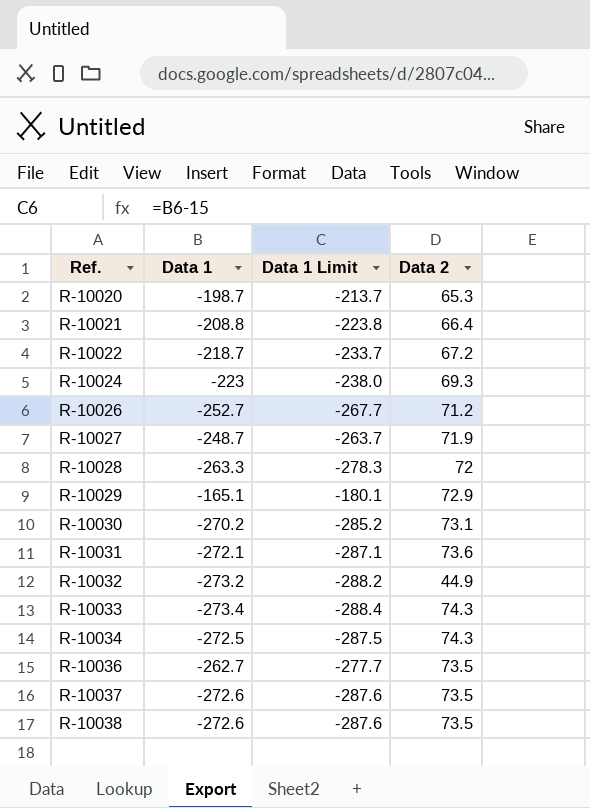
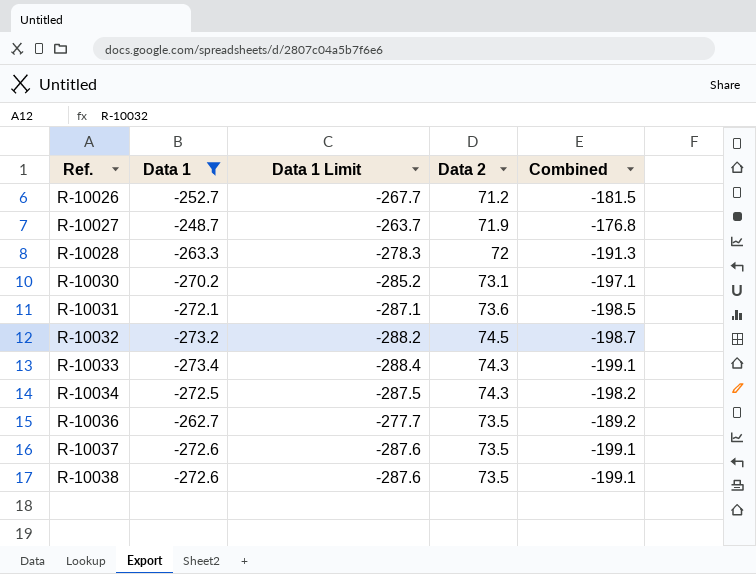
filter: none -> Data 1 <= -248.7
column Combined | formula: none -> [Data 1] + [Data 2]
R-10032 | Data 2: 44.9 -> 74.5

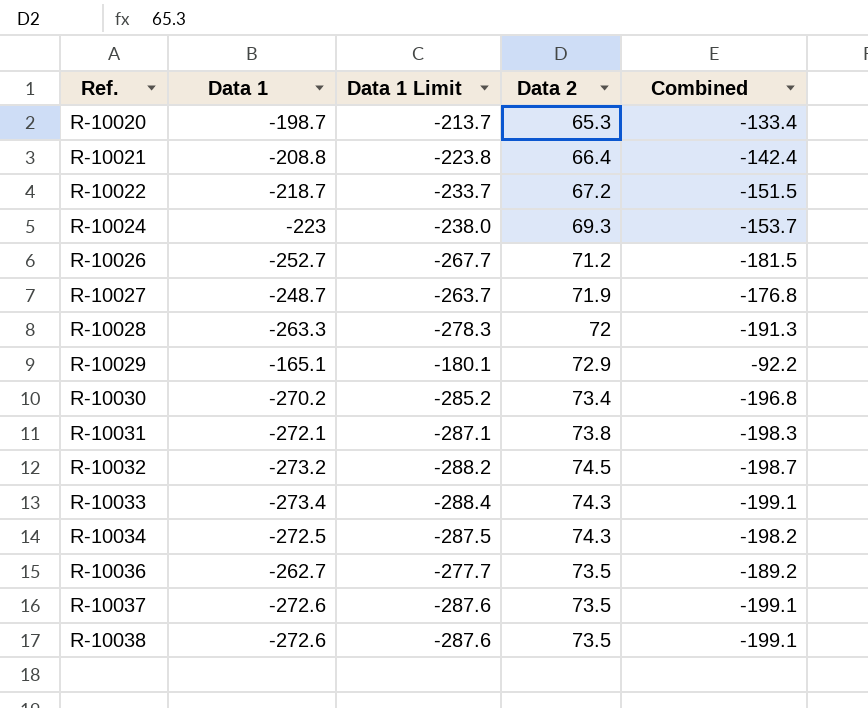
filter: Data 1 <= -248.7 -> none
R-10030 | Data 2: 73.1 -> 73.4
R-10030 | Combined: -197.1 -> -196.8
R-10031 | Data 2: 73.6 -> 73.8
R-10031 | Combined: -198.5 -> -198.3

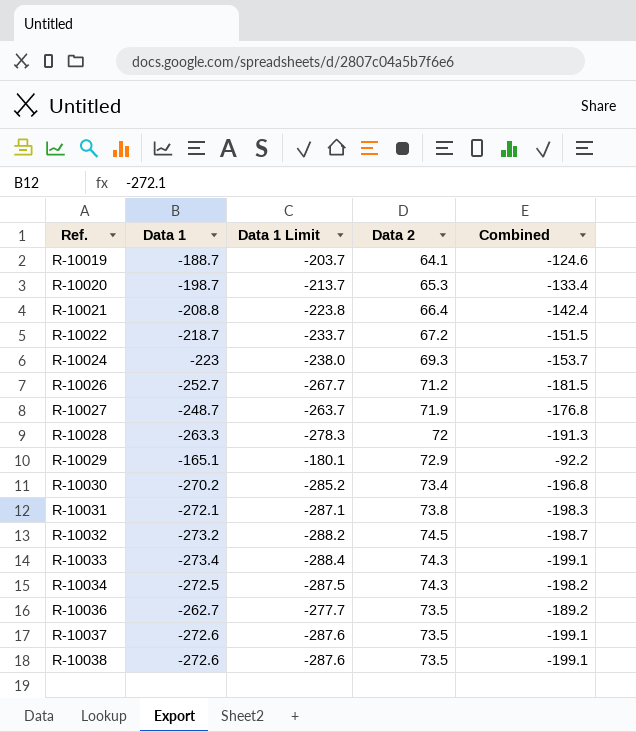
row R-10019: none -> -188.7 | -203.7 | 64.1 | -124.6

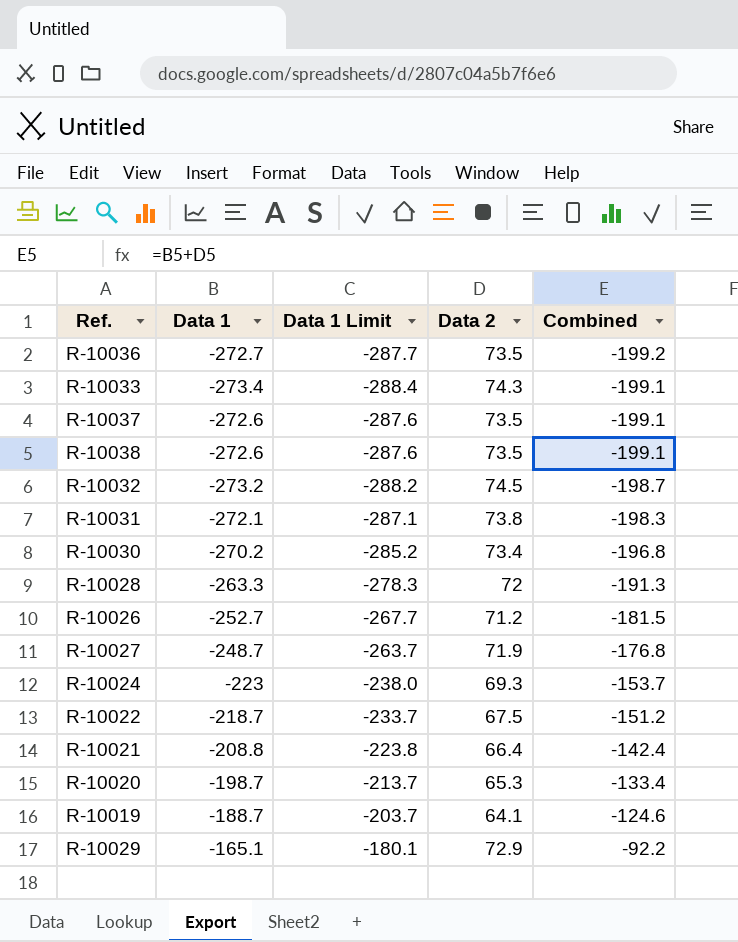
row order: Ref. ascending -> Combined ascending
row R-10034: -272.5 | -287.5 | 74.3 | -198.2 -> none
R-10036 | Data 1: -262.7 -> -272.7
R-10036 | Data 1 Limit: -277.7 -> -287.7
R-10036 | Combined: -189.2 -> -199.2
R-10022 | Data 2: 67.2 -> 67.5
R-10022 | Combined: -151.5 -> -151.2

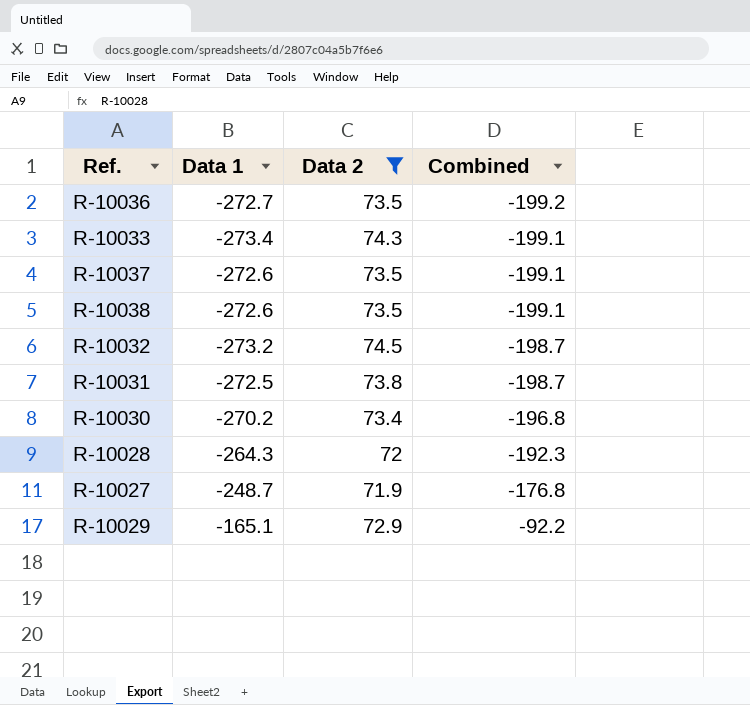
filter: none -> Data 2 >= 71.9
column Data 1 Limit | formula: [Data 1] - 15 -> none
R-10031 | Data 1: -272.1 -> -272.5
R-10031 | Combined: -198.3 -> -198.7
R-10028 | Data 1: -263.3 -> -264.3
R-10028 | Combined: -191.3 -> -192.3

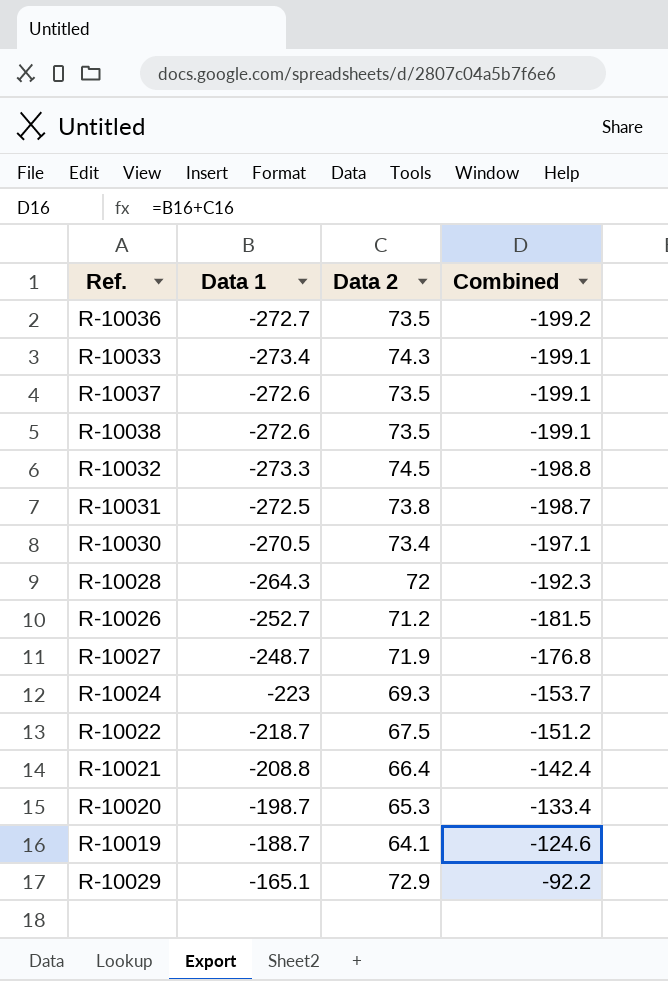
filter: Data 2 >= 71.9 -> none
R-10032 | Data 1: -273.2 -> -273.3
R-10032 | Combined: -198.7 -> -198.8
R-10030 | Data 1: -270.2 -> -270.5
R-10030 | Combined: -196.8 -> -197.1

